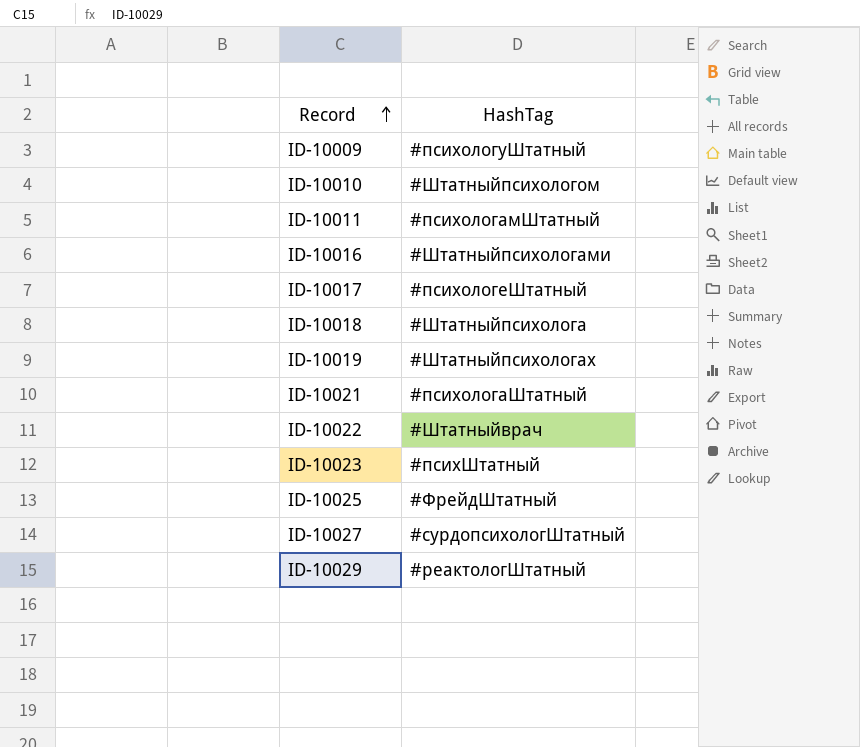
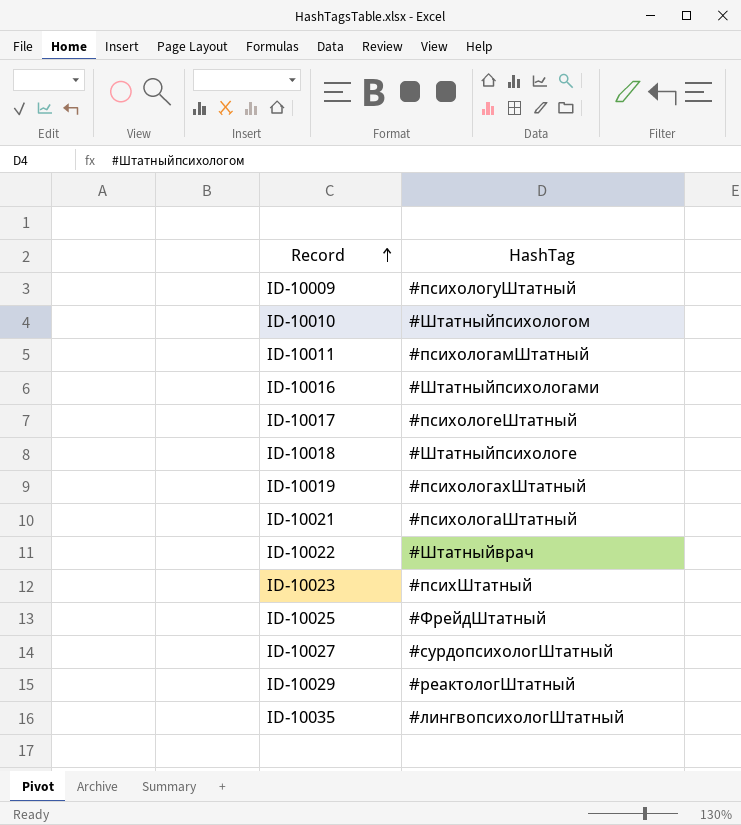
ID-10018 | HashTag: #Штатныйпсихолога -> #Штатныйпсихологе
ID-10019 | HashTag: #Штатныйпсихологах -> #психологахШтатный
row ID-10035: none -> #лингвопсихологШтатный

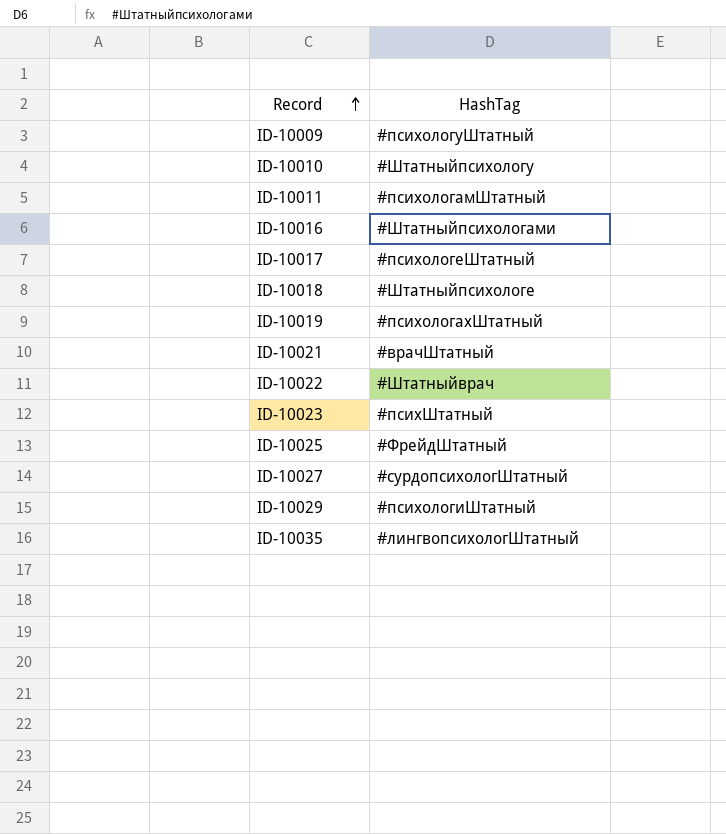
ID-10010 | HashTag: #Штатныйпсихологом -> #Штатныйпсихологу
ID-10021 | HashTag: #психологаШтатный -> #врачШтатный
ID-10029 | HashTag: #реактологШтатный -> #психологиШтатный

